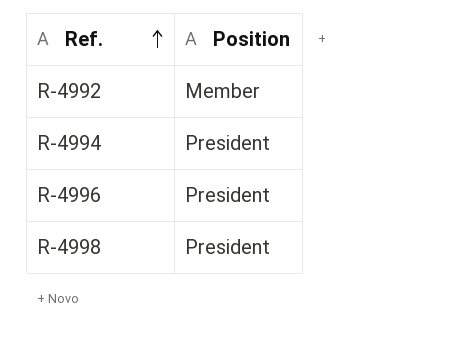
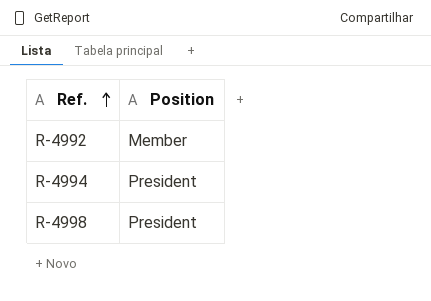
row R-4996: President -> none

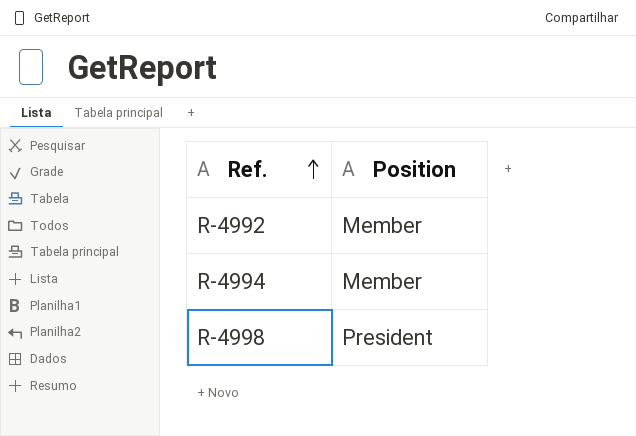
R-4994 | Position: President -> Member

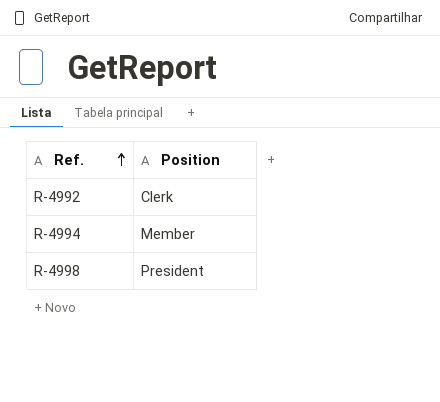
R-4992 | Position: Member -> Clerk

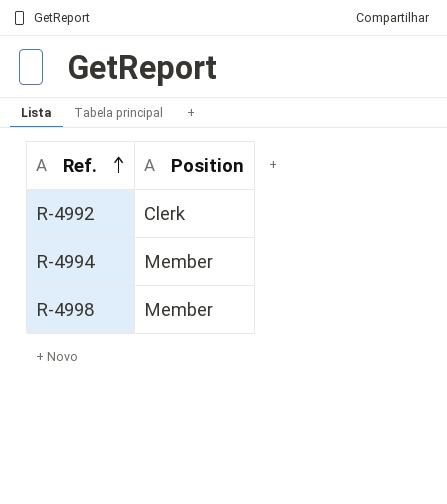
R-4998 | Position: President -> Member

